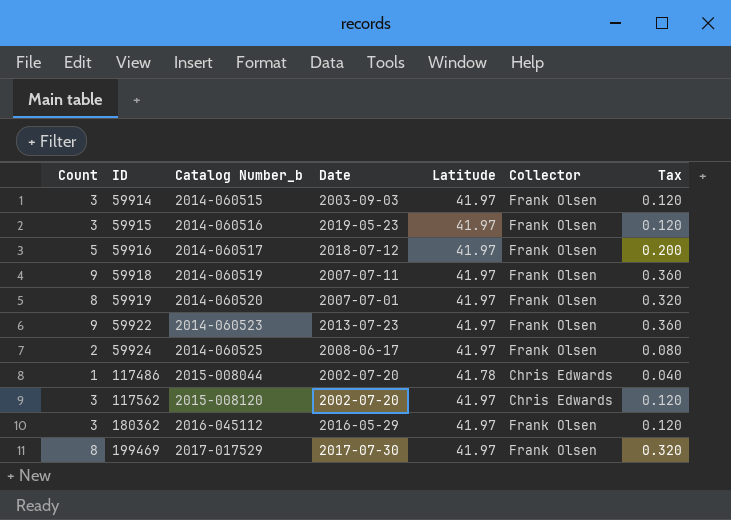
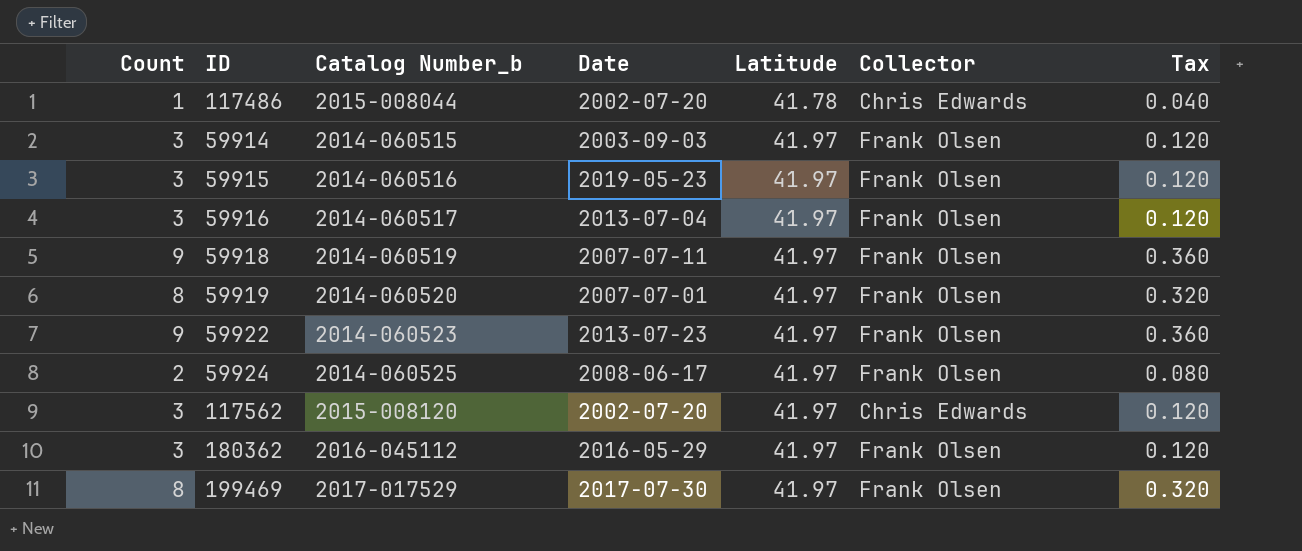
row order: ID ascending -> Latitude ascending
59916 | Count: 5 -> 3
59916 | Date: 2018-07-12 -> 2013-07-04
59916 | Tax: 0.200 -> 0.120

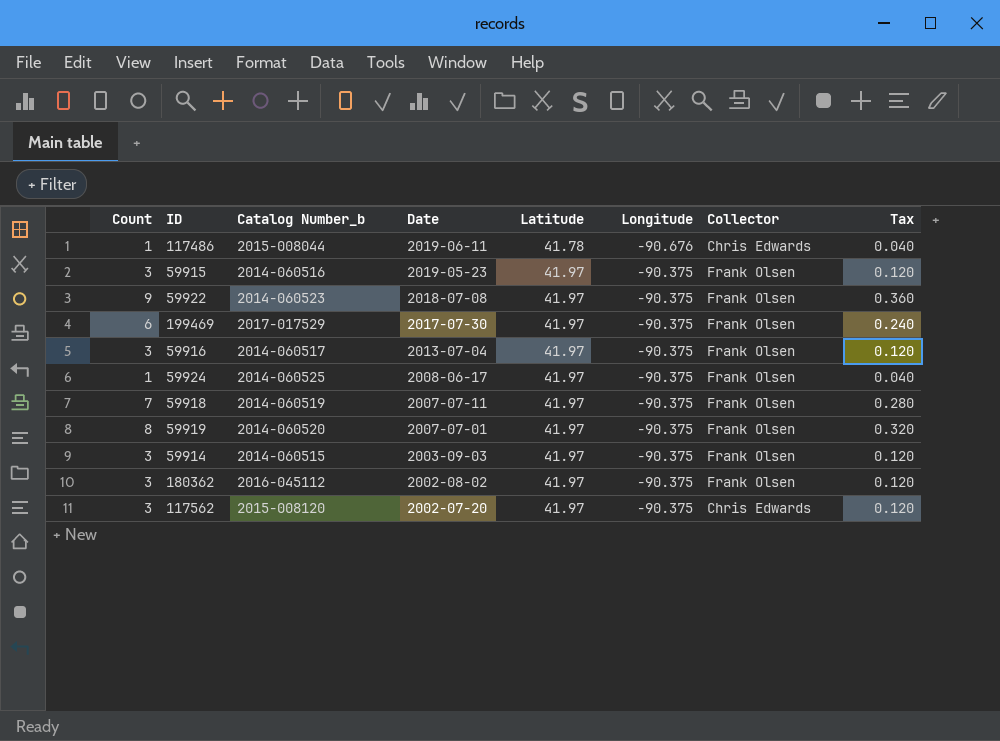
row order: Latitude ascending -> Date descending
column Longitude | position: none -> 6
117486 | Date: 2002-07-20 -> 2019-06-11
59922 | Date: 2013-07-23 -> 2018-07-08
199469 | Count: 8 -> 6
199469 | Tax: 0.320 -> 0.240
59924 | Count: 2 -> 1
59924 | Tax: 0.080 -> 0.040
59918 | Count: 9 -> 7
59918 | Tax: 0.360 -> 0.280
180362 | Date: 2016-05-29 -> 2002-08-02

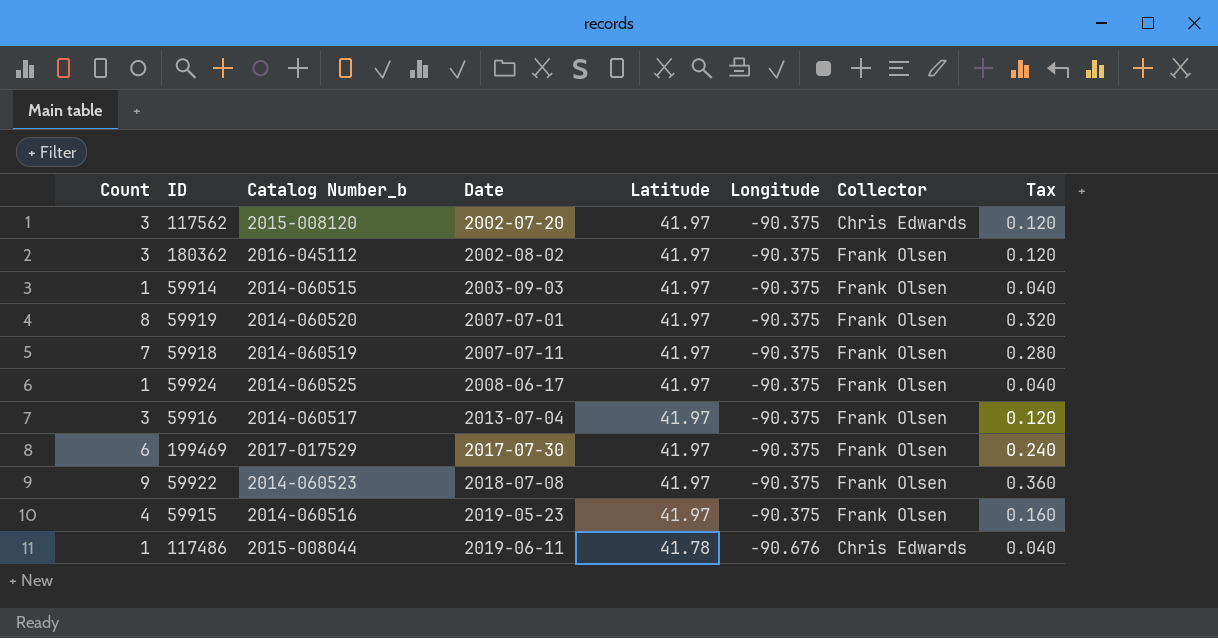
row order: Date descending -> Date ascending
59914 | Count: 3 -> 1
59914 | Tax: 0.120 -> 0.040
59915 | Count: 3 -> 4
59915 | Tax: 0.120 -> 0.160

